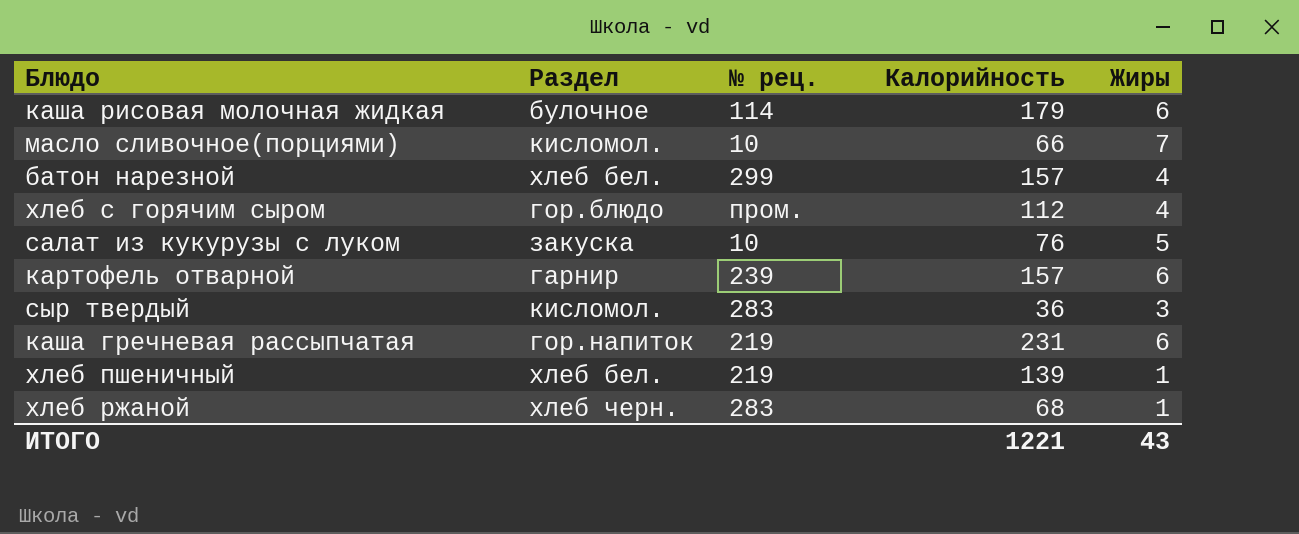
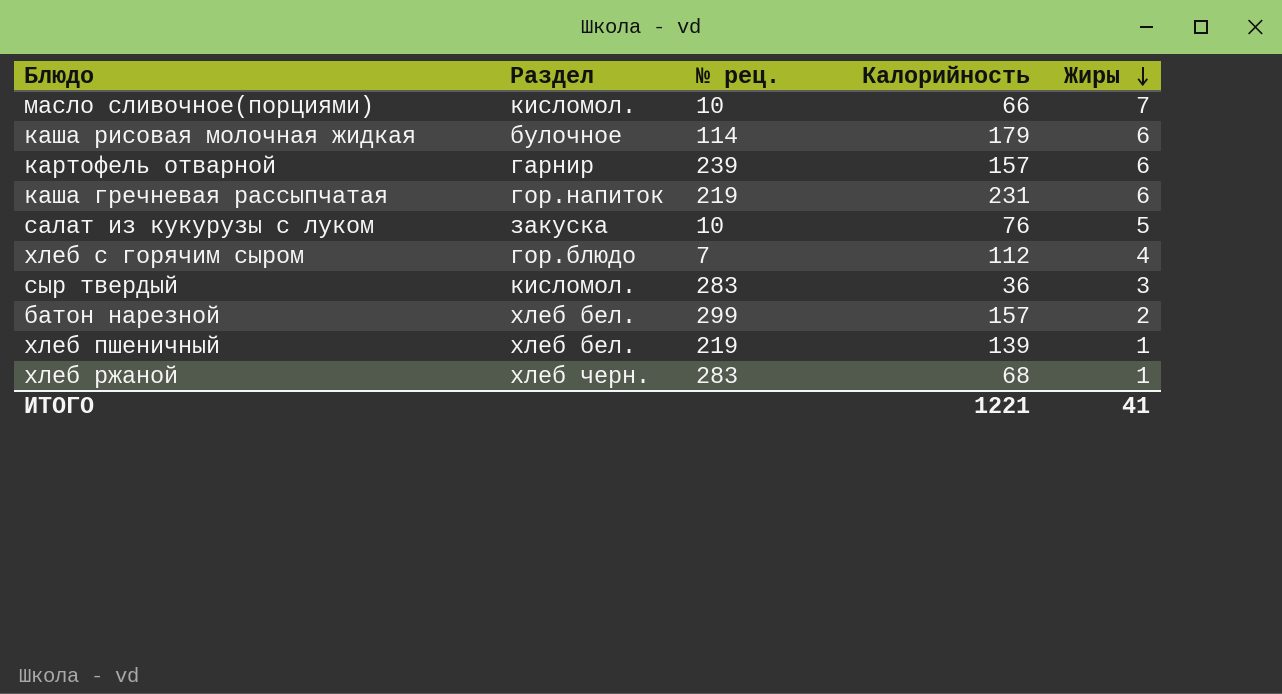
row order: none -> Жиры descending
хлеб с горячим сыром | № рец.: пром. -> 7
батон нарезной | Жиры: 4 -> 2
ИТОГО | Жиры: 43 -> 41

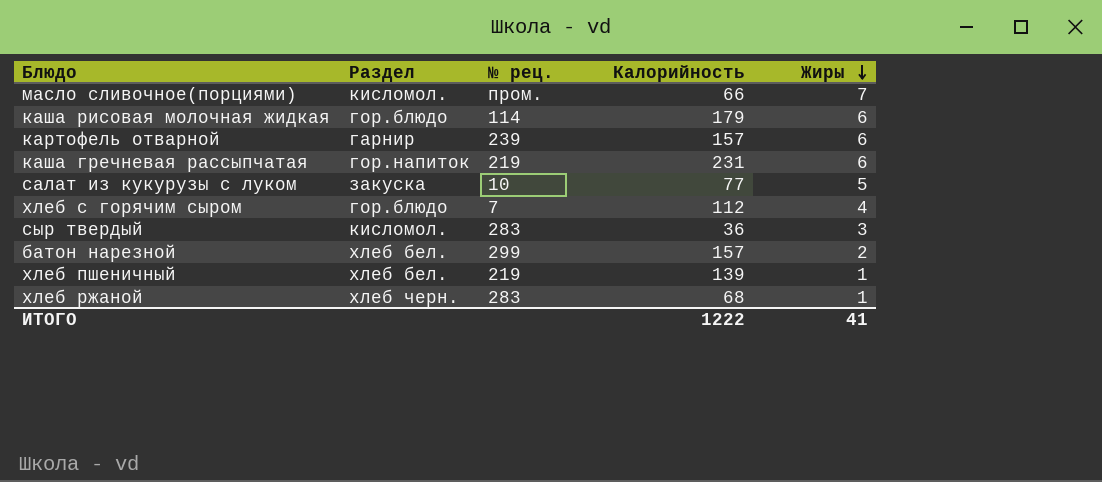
масло сливочное(порциями) | № рец.: 10 -> пром.
каша рисовая молочная жидкая | Раздел: булочное -> гор.блюдо
салат из кукурузы с луком | Калорийность: 76 -> 77
ИТОГО | Калорийность: 1221 -> 1222

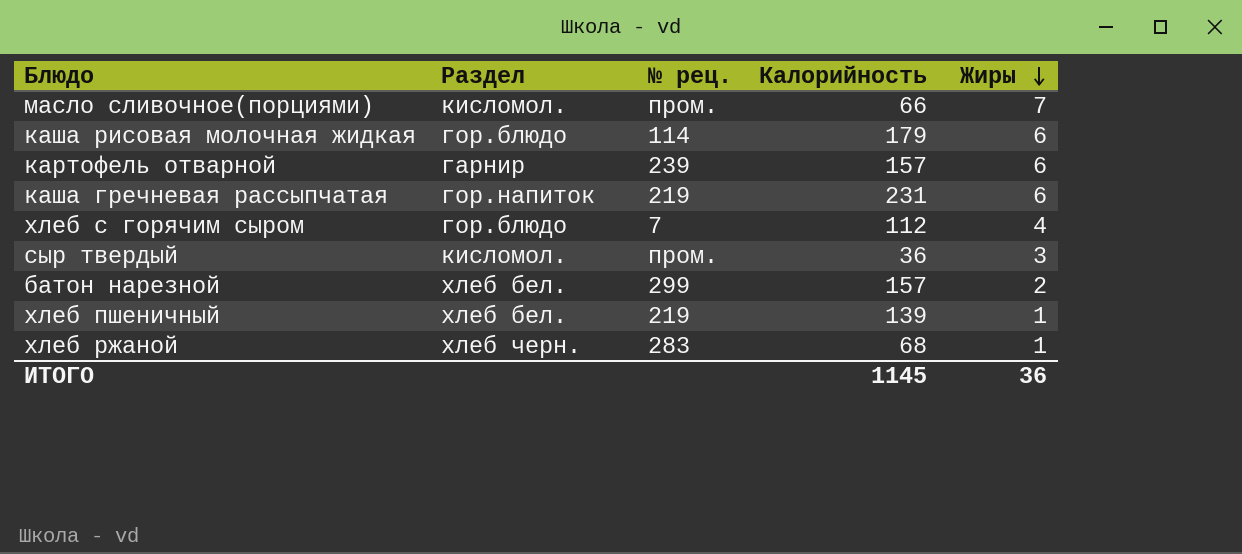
row салат из кукурузы с луком: закуска | 10 | 77 | 5 -> none
сыр твердый | № рец.: 283 -> пром.
ИТОГО | Калорийность: 1222 -> 1145
ИТОГО | Жиры: 41 -> 36

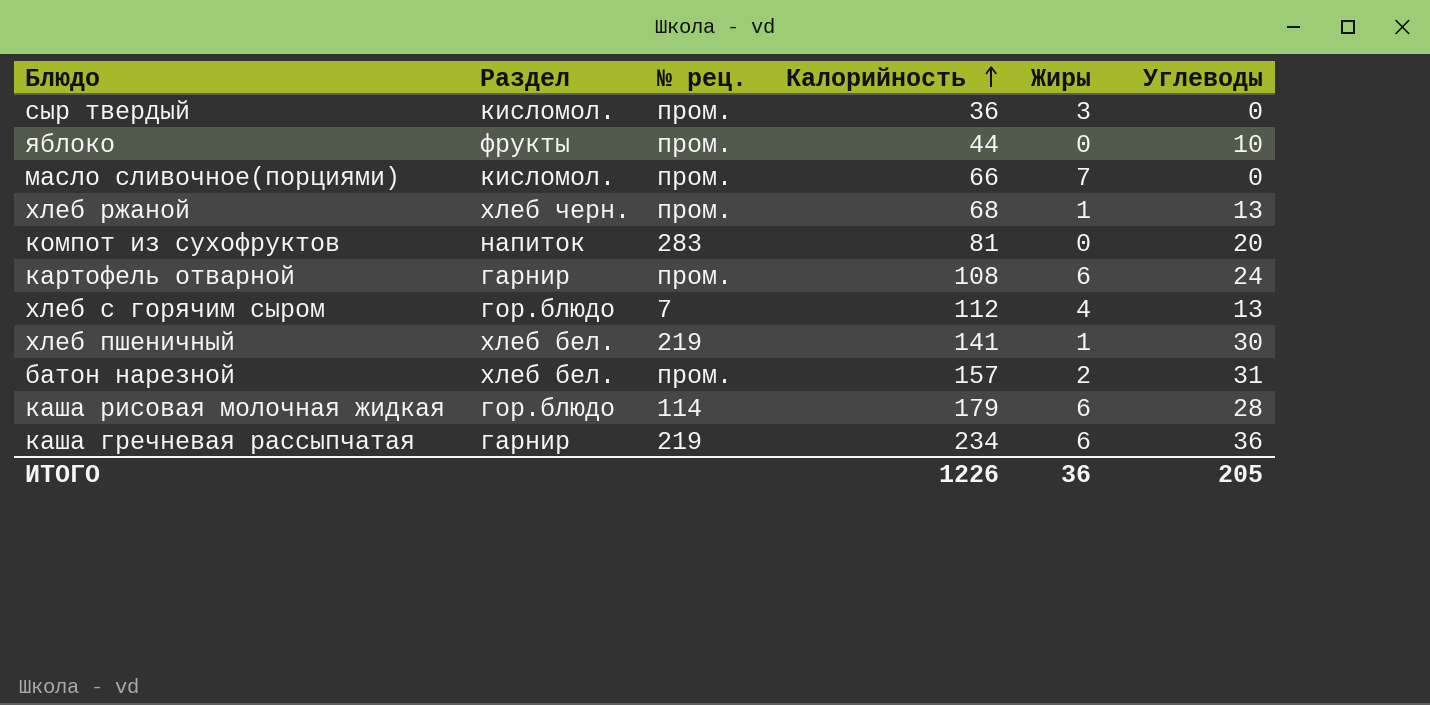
row order: Жиры descending -> Калорийность ascending
column Углеводы | position: none -> 6
row яблоко: none -> фрукты | пром. | 44 | 0 | 10
хлеб ржаной | № рец.: 283 -> пром.
row компот из сухофруктов: none -> напиток | 283 | 81 | 0 | 20
картофель отварной | № рец.: 239 -> пром.
картофель отварной | Калорийность: 157 -> 108
хлеб пшеничный | Калорийность: 139 -> 141
батон нарезной | № рец.: 299 -> пром.
каша гречневая рассыпчатая | Раздел: гор.напиток -> гарнир
каша гречневая рассыпчатая | Калорийность: 231 -> 234
ИТОГО | Калорийность: 1145 -> 1226

